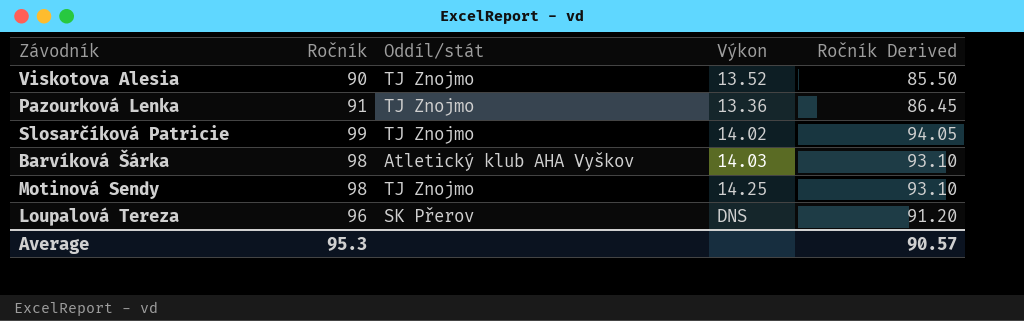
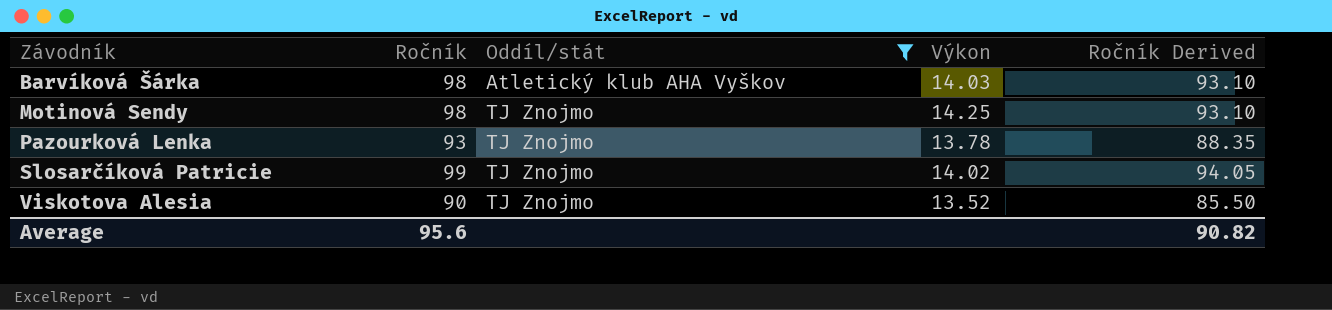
filter: none -> Oddíl/stát != SK Přerov
row order: none -> Závodník ascending
Pazourková Lenka | Ročník: 91 -> 93
Pazourková Lenka | Výkon: 13.36 -> 13.78
Pazourková Lenka | Ročník Derived: 86.45 -> 88.35
Average | Ročník: 95.3 -> 95.6
Average | Ročník Derived: 90.57 -> 90.82

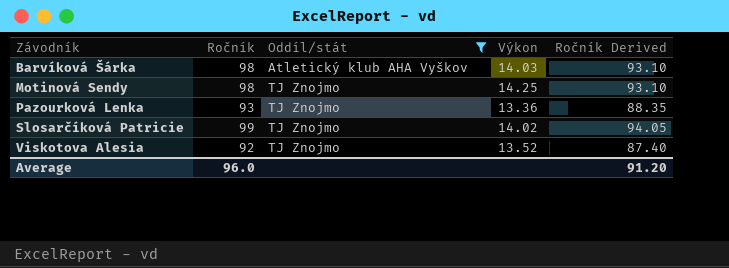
Pazourková Lenka | Výkon: 13.78 -> 13.36
Viskotova Alesia | Ročník: 90 -> 92
Viskotova Alesia | Ročník Derived: 85.50 -> 87.40
Average | Ročník: 95.6 -> 96.0
Average | Ročník Derived: 90.82 -> 91.20

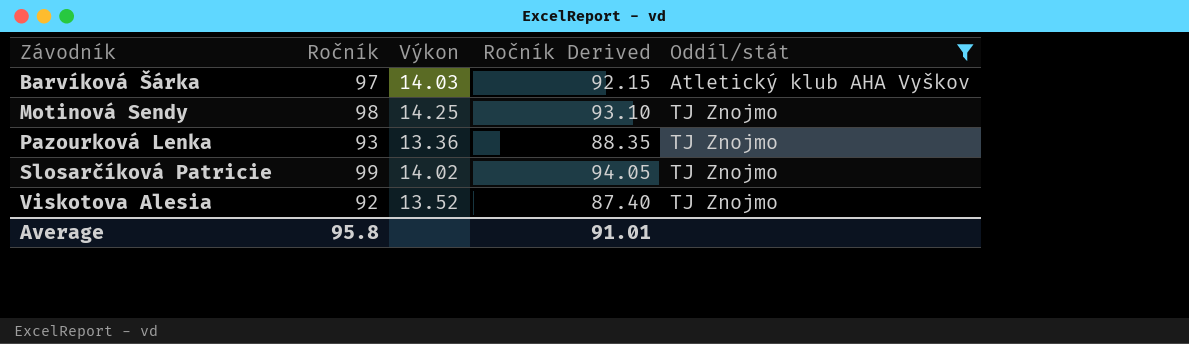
column Oddíl/stát | position: 3 -> 5
Barvíková Šárka | Ročník: 98 -> 97
Barvíková Šárka | Ročník Derived: 93.10 -> 92.15
Average | Ročník: 96.0 -> 95.8
Average | Ročník Derived: 91.20 -> 91.01

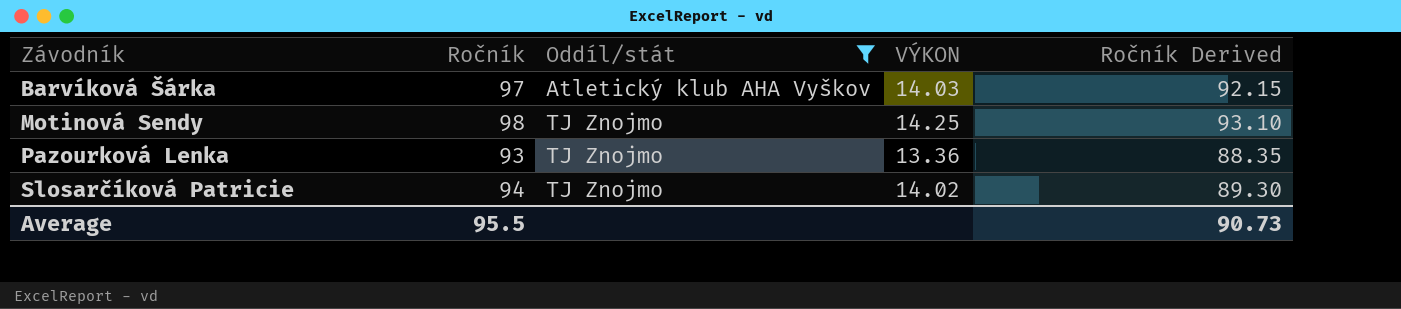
column Oddíl/stát | position: 5 -> 3
column name: Výkon -> VÝKON
row Viskotova Alesia: 92 | 13.52 | 87.40 | TJ Znojmo -> none
Slosarčíková Patricie | Ročník: 99 -> 94
Slosarčíková Patricie | Ročník Derived: 94.05 -> 89.30
Average | Ročník: 95.8 -> 95.5
Average | Ročník Derived: 91.01 -> 90.73

